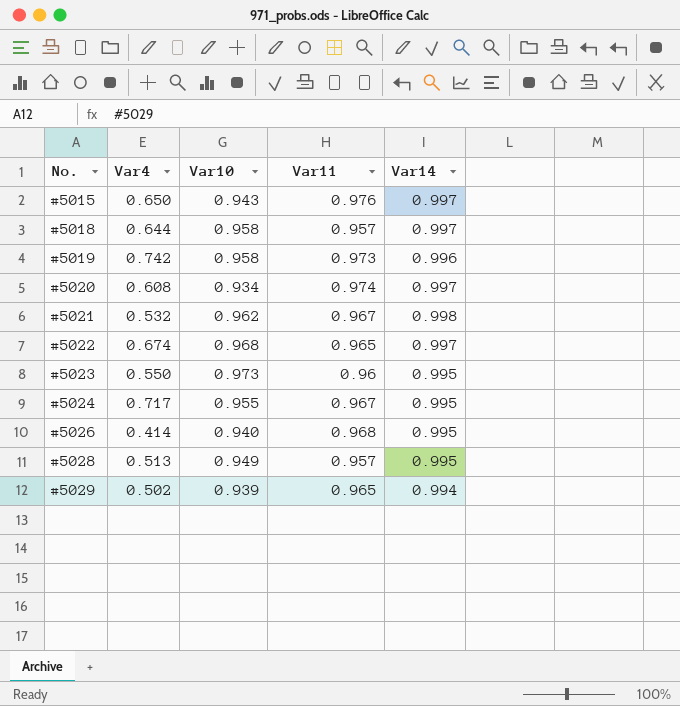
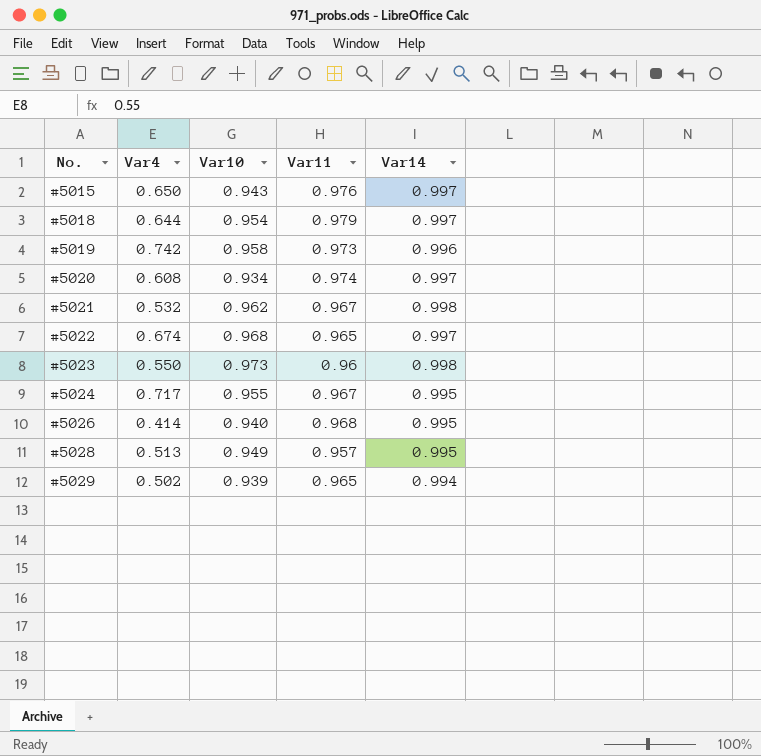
#5018 | Var10: 0.958 -> 0.954
#5018 | Var11: 0.957 -> 0.979
#5023 | Var14: 0.995 -> 0.998

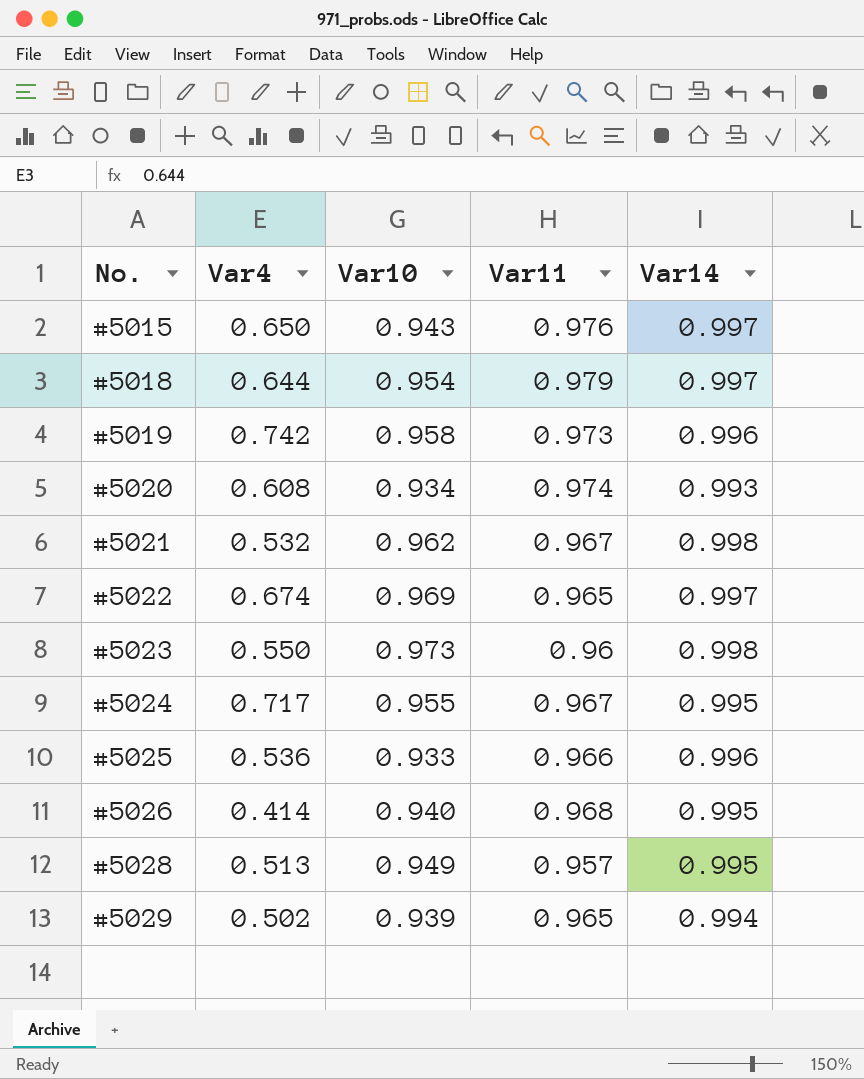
#5020 | Var14: 0.997 -> 0.993
#5022 | Var10: 0.968 -> 0.969
row #5025: none -> 0.536 | 0.933 | 0.966 | 0.996

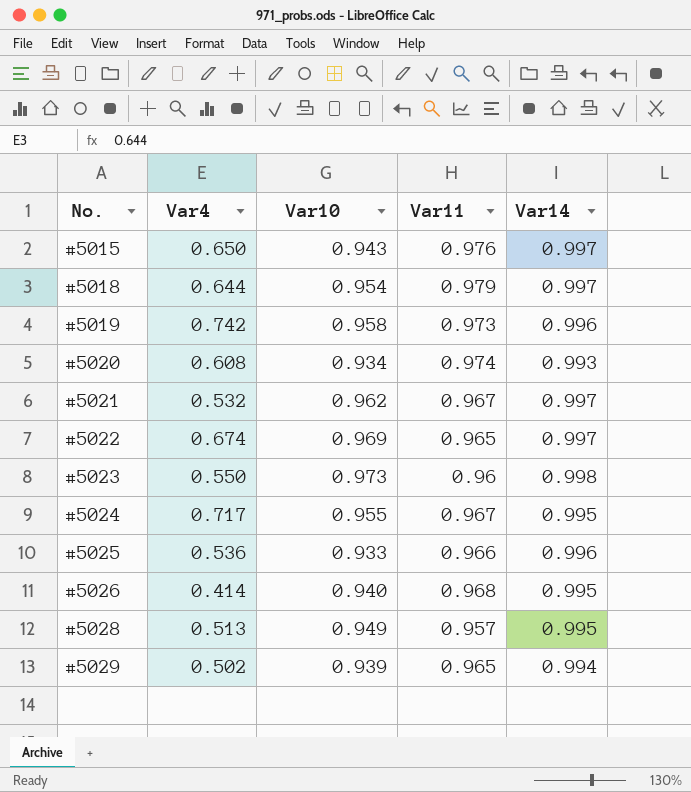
#5021 | Var14: 0.998 -> 0.997

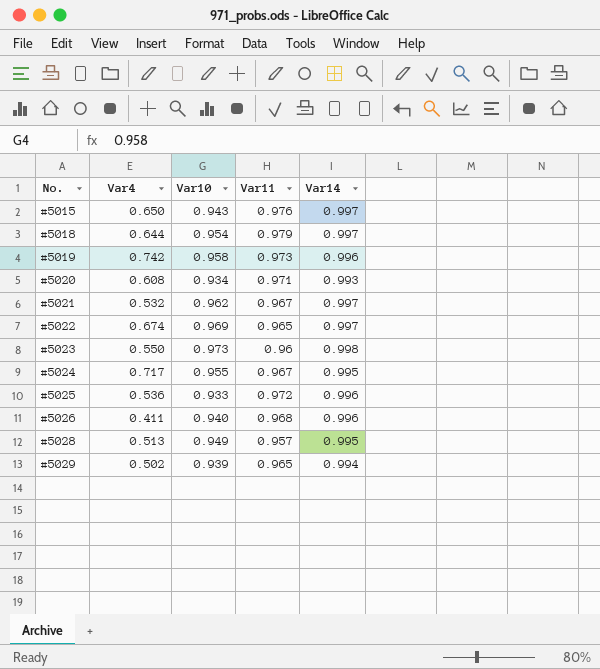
#5020 | Var11: 0.974 -> 0.971
#5025 | Var11: 0.966 -> 0.972
#5026 | Var4: 0.414 -> 0.411
#5026 | Var14: 0.995 -> 0.996

